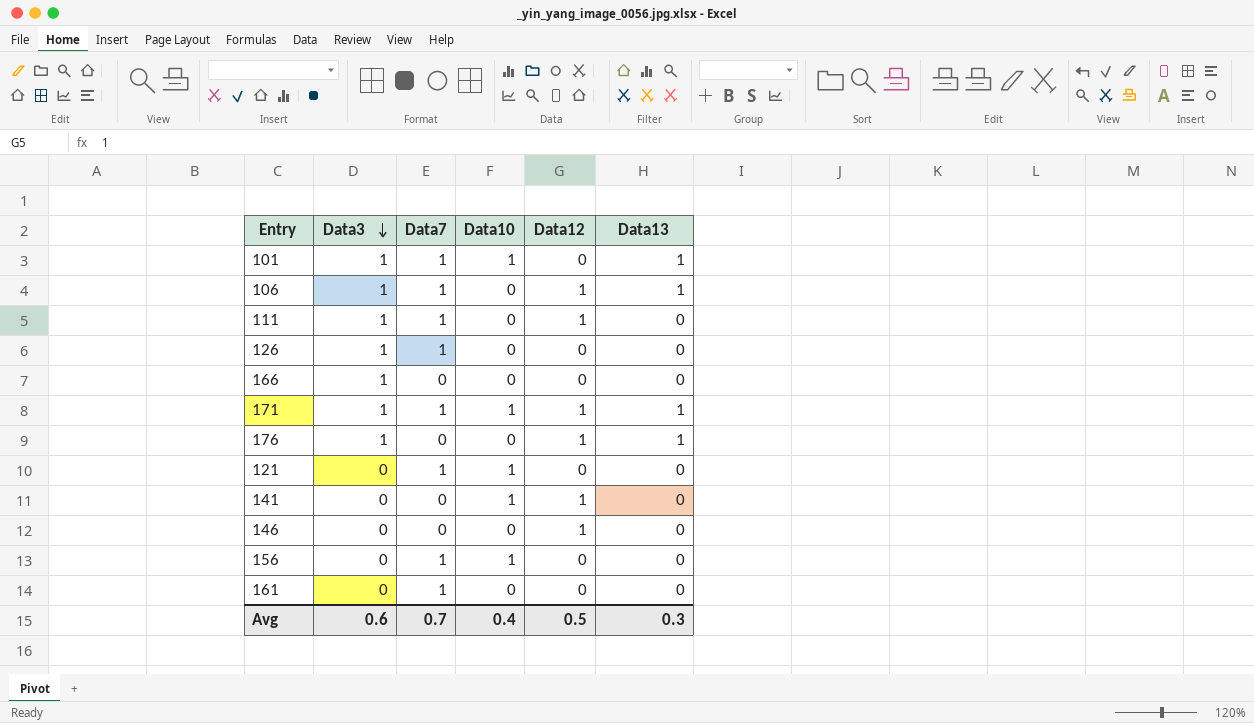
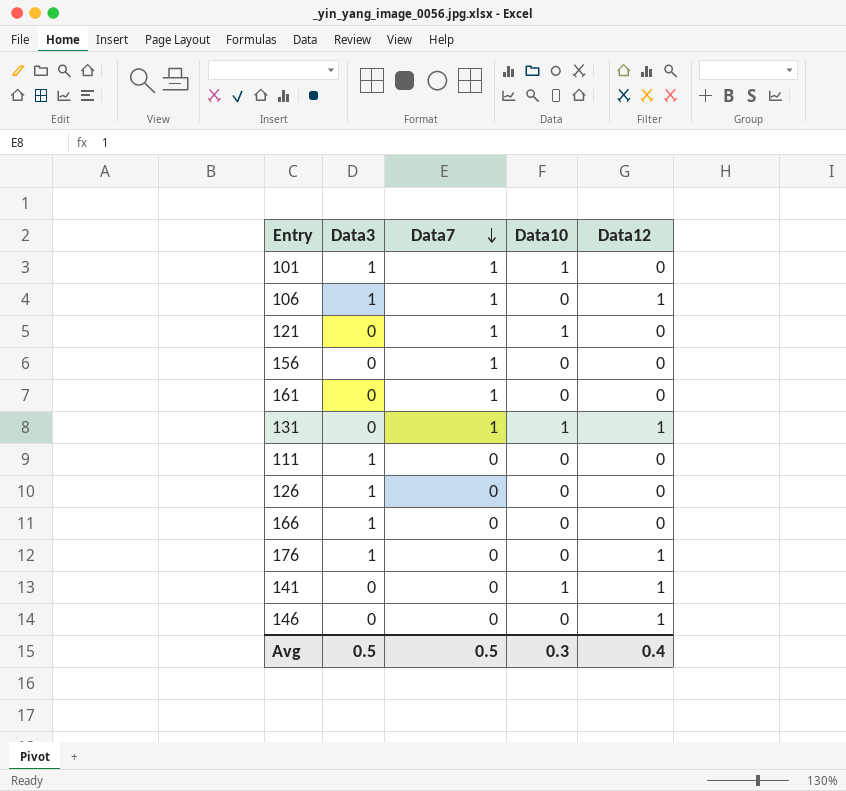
row order: Data3 descending -> Data7 descending
column Data13 | position: 6 -> none
row 171: 1 | 1 | 1 | 1 | 1 -> none
156 | Data10: 1 -> 0
row 131: none -> 0 | 1 | 1 | 1
111 | Data7: 1 -> 0
111 | Data12: 1 -> 0
126 | Data7: 1 -> 0
Avg | Data3: 0.6 -> 0.5
Avg | Data7: 0.7 -> 0.5
Avg | Data10: 0.4 -> 0.3
Avg | Data12: 0.5 -> 0.4

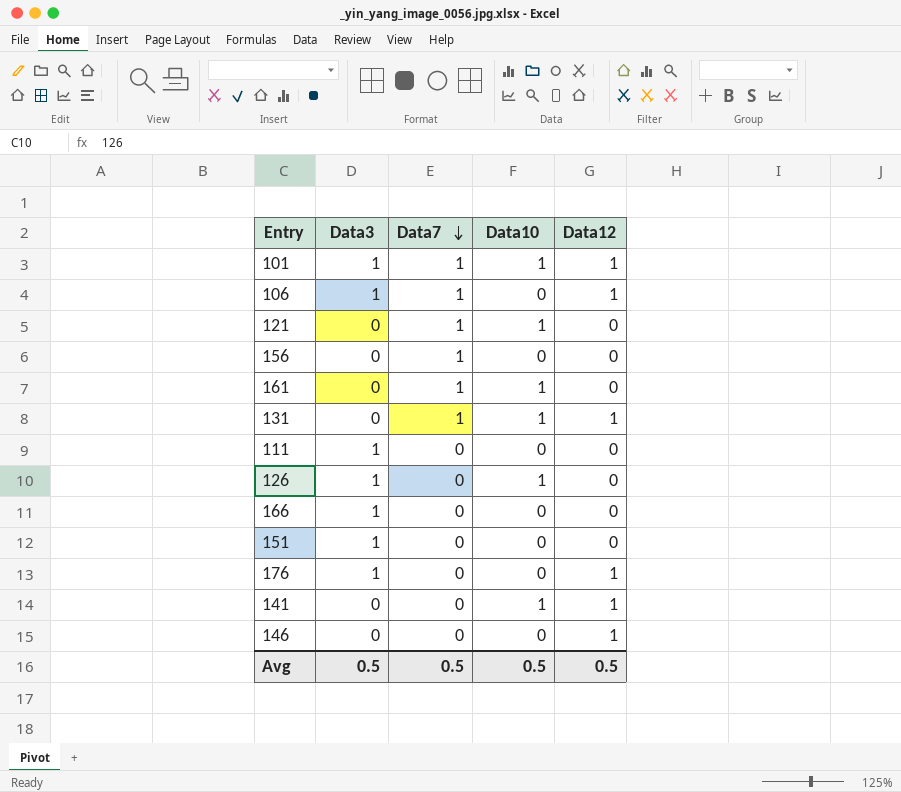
101 | Data12: 0 -> 1
161 | Data10: 0 -> 1
126 | Data10: 0 -> 1
row 151: none -> 1 | 0 | 0 | 0
Avg | Data10: 0.3 -> 0.5
Avg | Data12: 0.4 -> 0.5

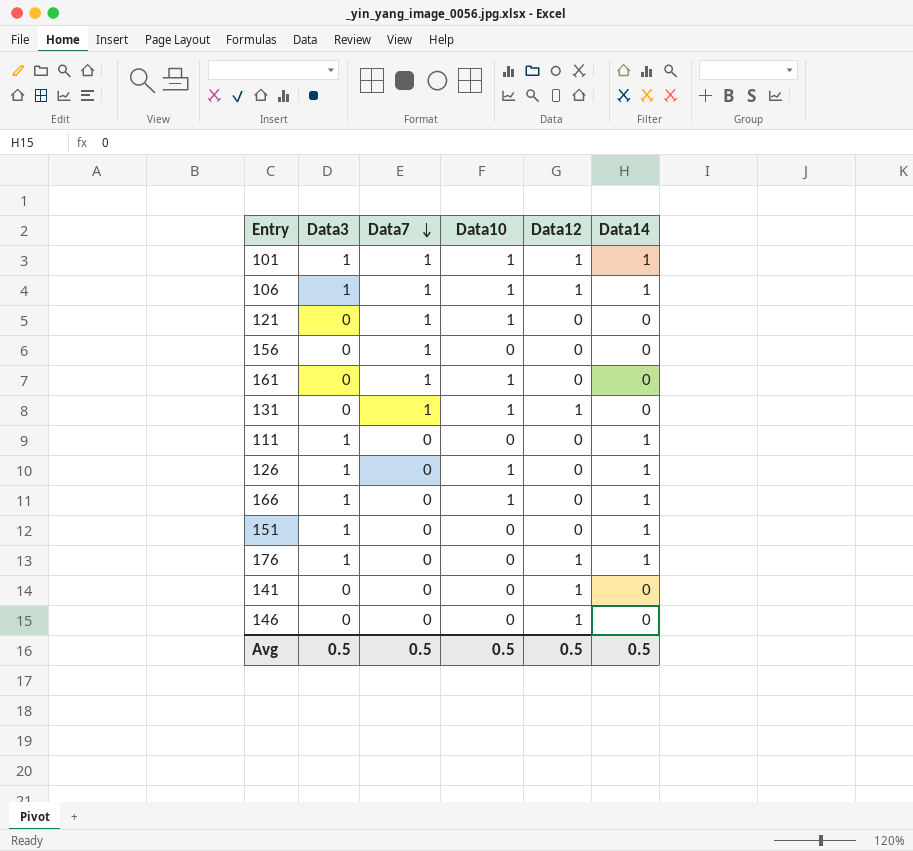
column Data14 | position: none -> 6
106 | Data10: 0 -> 1
166 | Data10: 0 -> 1
141 | Data10: 1 -> 0

